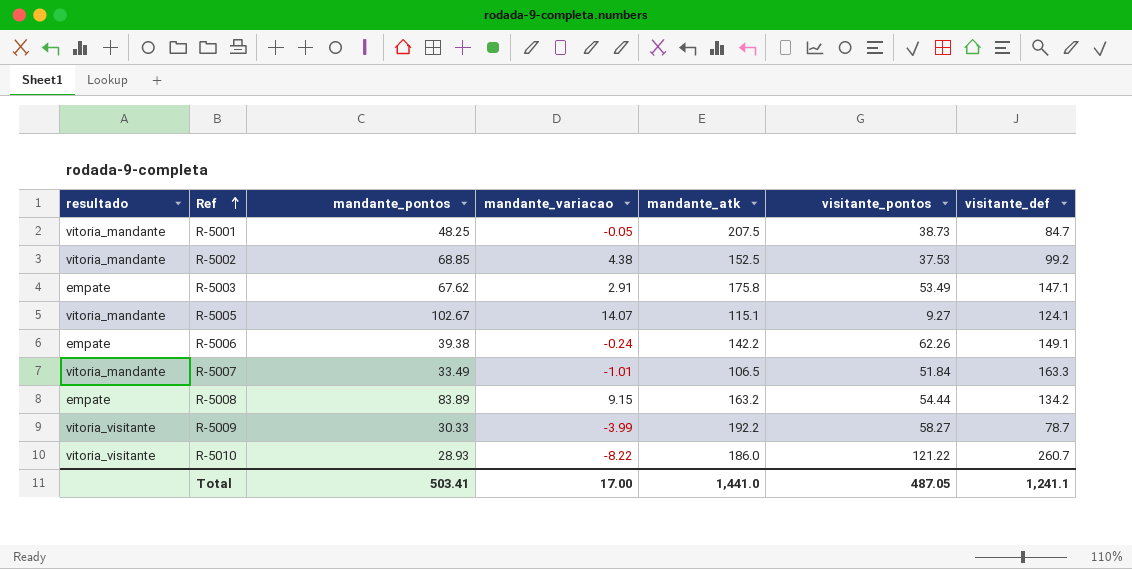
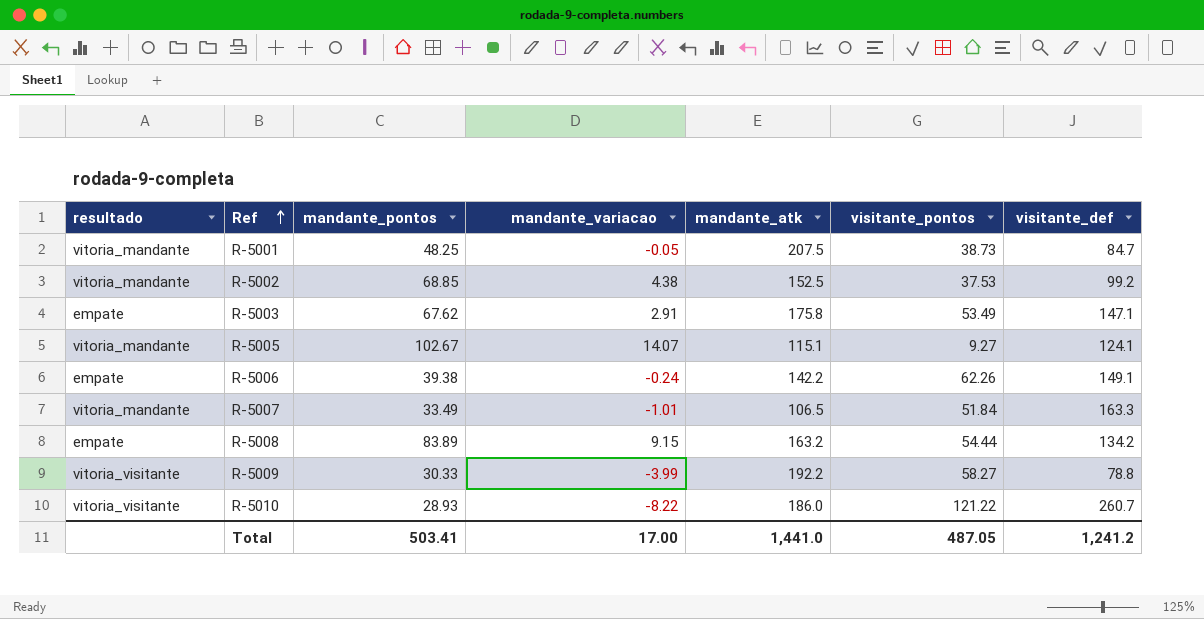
R-5009 | visitante_def: 78.7 -> 78.8
Total | visitante_def: 1,241.1 -> 1,241.2

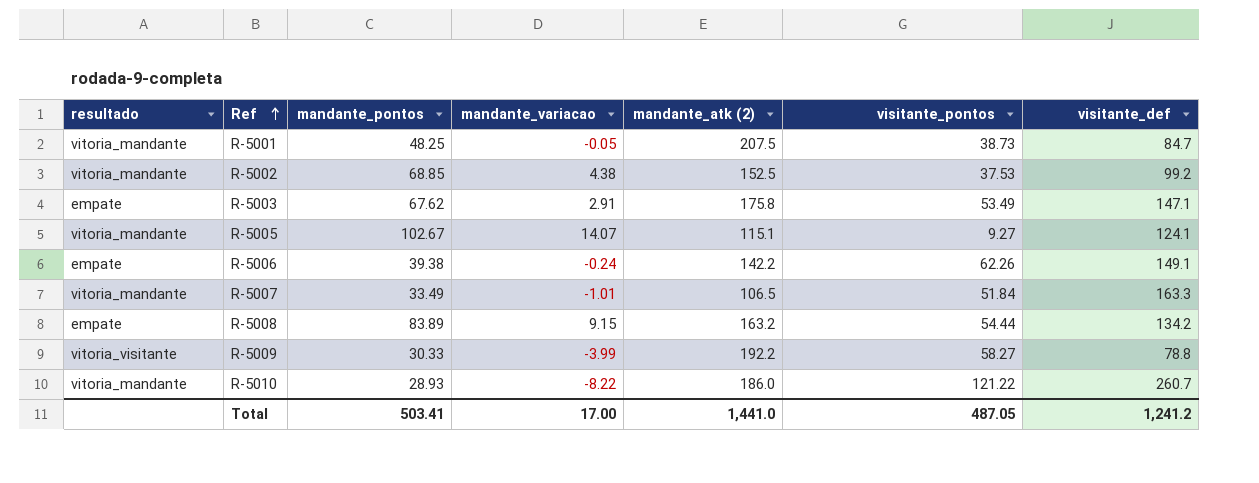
column name: mandante_atk -> mandante_atk (2)
R-5010 | resultado: vitoria_visitante -> vitoria_mandante

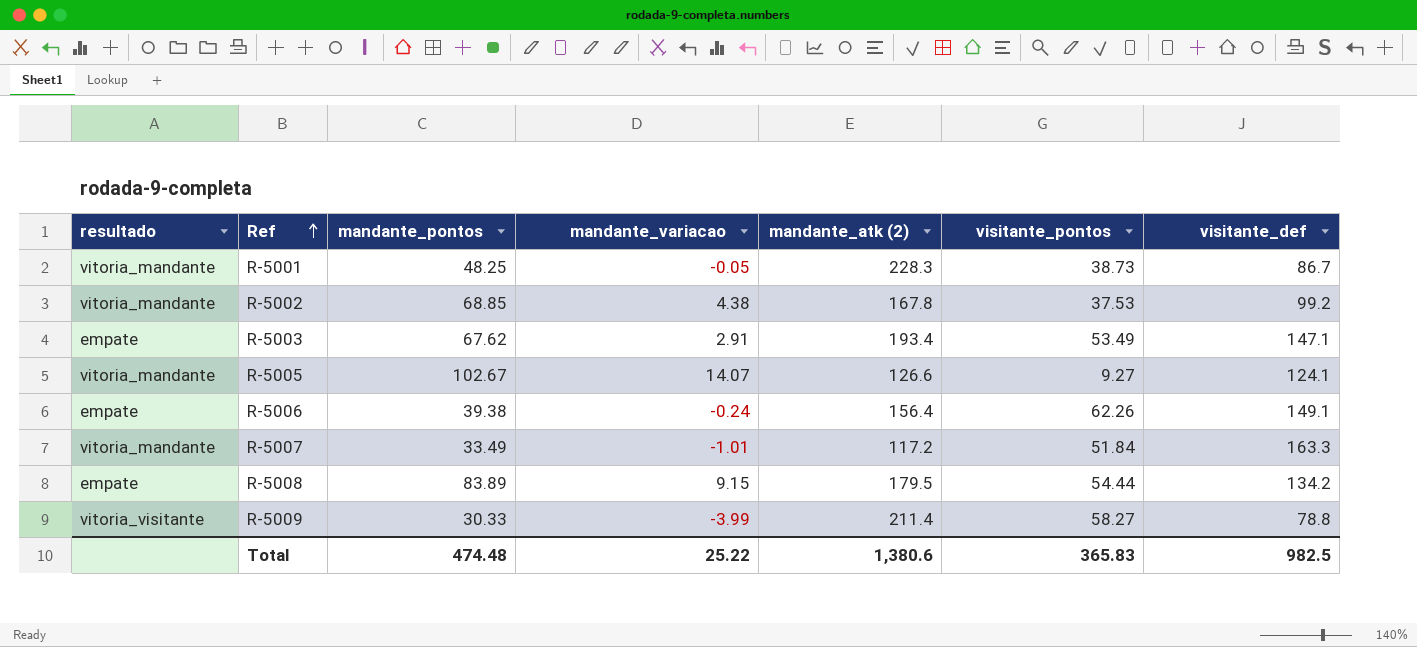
row R-5010: vitoria_mandante | 28.93 | -8.22 | 186.0 | 121.22 | 260.7 -> none
R-5001 | mandante_atk (2): 207.5 -> 228.3
R-5001 | visitante_def: 84.7 -> 86.7
R-5002 | mandante_atk (2): 152.5 -> 167.8
R-5003 | mandante_atk (2): 175.8 -> 193.4
R-5005 | mandante_atk (2): 115.1 -> 126.6
R-5006 | mandante_atk (2): 142.2 -> 156.4
R-5007 | mandante_atk (2): 106.5 -> 117.2
R-5008 | mandante_atk (2): 163.2 -> 179.5
R-5009 | mandante_atk (2): 192.2 -> 211.4
Total | mandante_pontos: 503.41 -> 474.48
Total | mandante_variacao: 17.00 -> 25.22
Total | mandante_atk (2): 1,441.0 -> 1,380.6
Total | visitante_pontos: 487.05 -> 365.83
Total | visitante_def: 1,241.2 -> 982.5

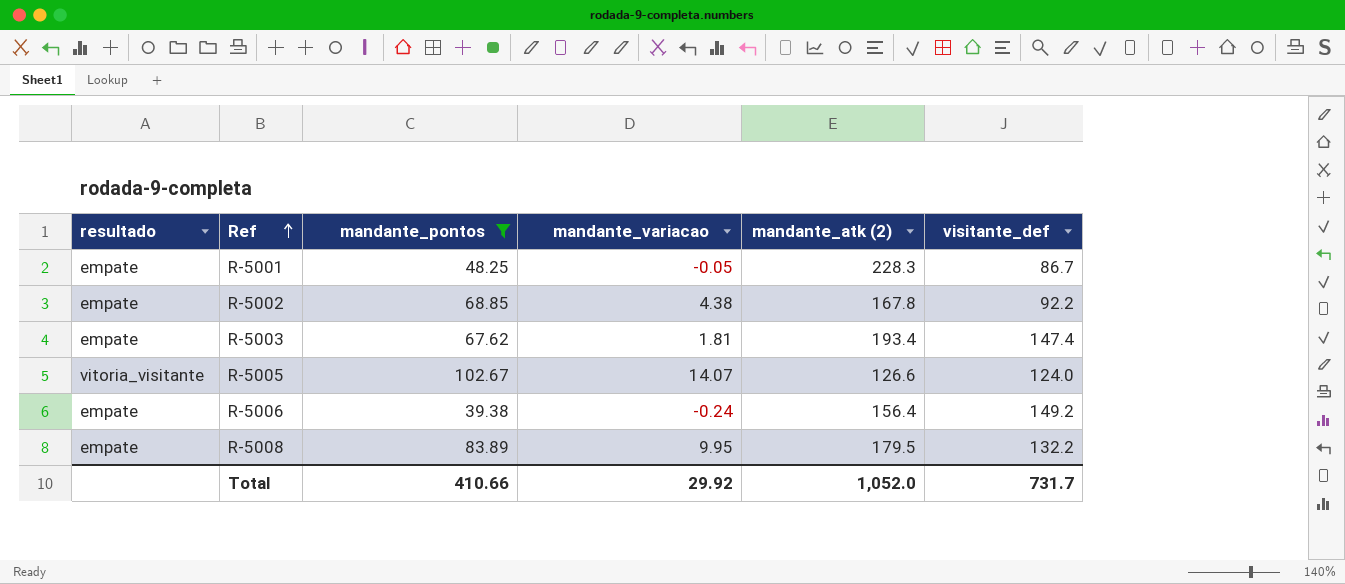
filter: none -> mandante_pontos >= 39.38
column visitante_pontos | position: 6 -> none
R-5001 | resultado: vitoria_mandante -> empate
R-5002 | resultado: vitoria_mandante -> empate
R-5002 | visitante_def: 99.2 -> 92.2
R-5003 | mandante_variacao: 2.91 -> 1.81
R-5003 | visitante_def: 147.1 -> 147.4
R-5005 | resultado: vitoria_mandante -> vitoria_visitante
R-5005 | visitante_def: 124.1 -> 124.0
R-5006 | visitante_def: 149.1 -> 149.2
R-5008 | mandante_variacao: 9.15 -> 9.95
R-5008 | visitante_def: 134.2 -> 132.2
Total | mandante_pontos: 474.48 -> 410.66
Total | mandante_variacao: 25.22 -> 29.92
Total | mandante_atk (2): 1,380.6 -> 1,052.0
Total | visitante_def: 982.5 -> 731.7

